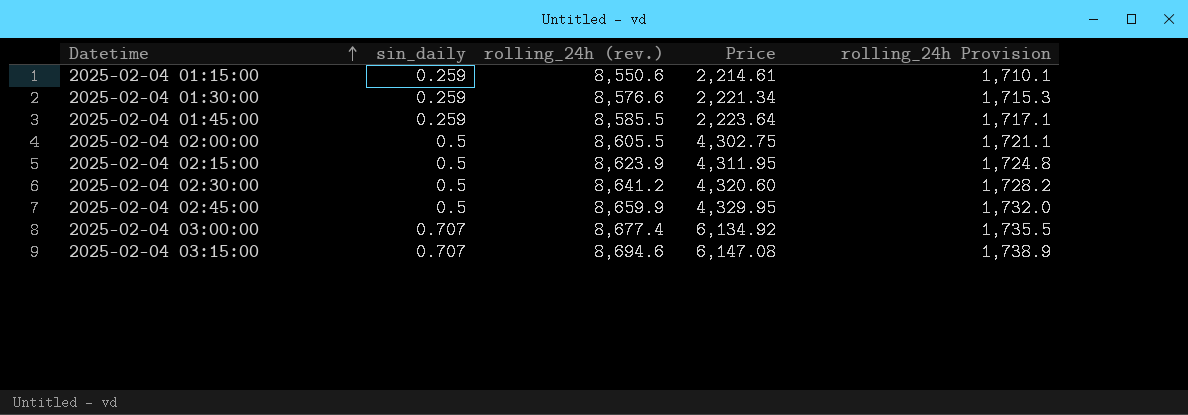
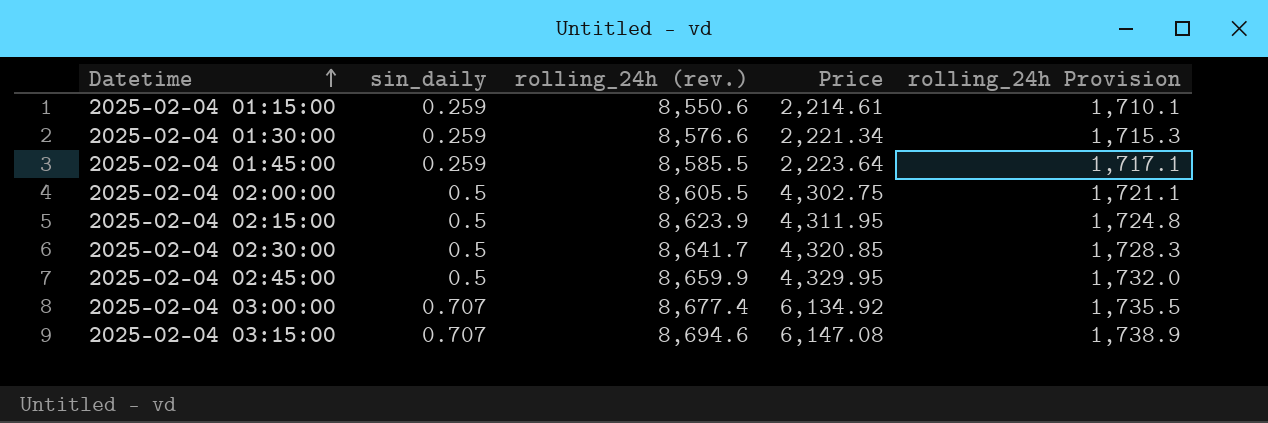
2025-02-04 02:30:00 | rolling_24h (rev.): 8,641.2 -> 8,641.7
2025-02-04 02:30:00 | Price: 4,320.60 -> 4,320.85
2025-02-04 02:30:00 | rolling_24h Provision: 1,728.2 -> 1,728.3

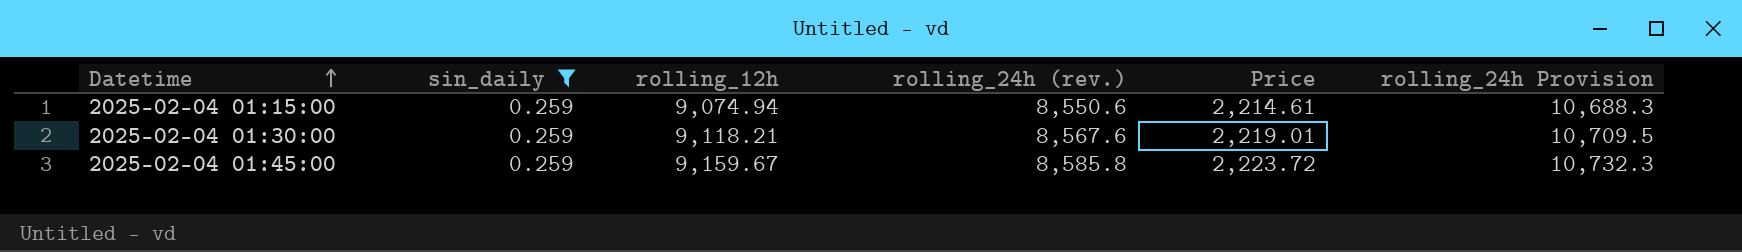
filter: none -> sin_daily = 0.259
column rolling_12h | position: none -> 3
column rolling_24h Provision | formula: [rolling_24h (rev.)] * 0.2 -> [rolling_24h (rev.)] * 1.25
2025-02-04 01:30:00 | rolling_24h (rev.): 8,576.6 -> 8,567.6
2025-02-04 01:30:00 | Price: 2,221.34 -> 2,219.01
2025-02-04 01:45:00 | rolling_24h (rev.): 8,585.5 -> 8,585.8
2025-02-04 01:45:00 | Price: 2,223.64 -> 2,223.72

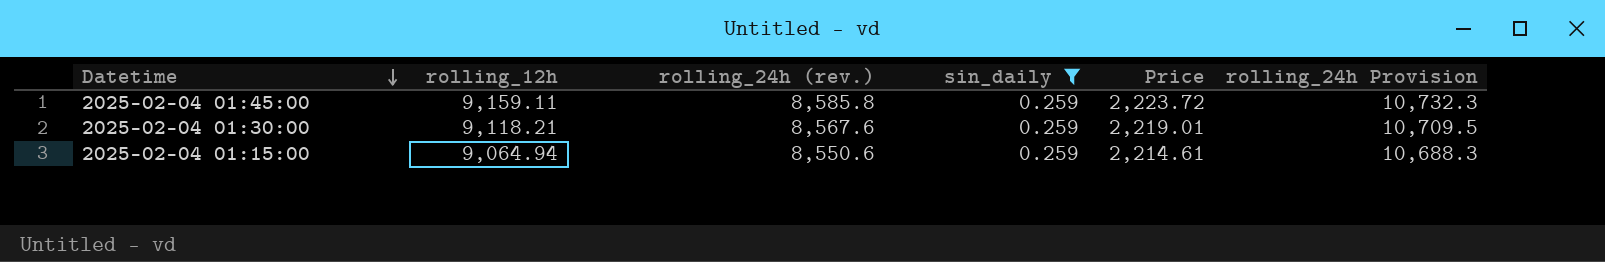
row order: Datetime ascending -> Datetime descending
column sin_daily | position: 2 -> 4
2025-02-04 01:45:00 | rolling_12h: 9,159.67 -> 9,159.11
2025-02-04 01:15:00 | rolling_12h: 9,074.94 -> 9,064.94

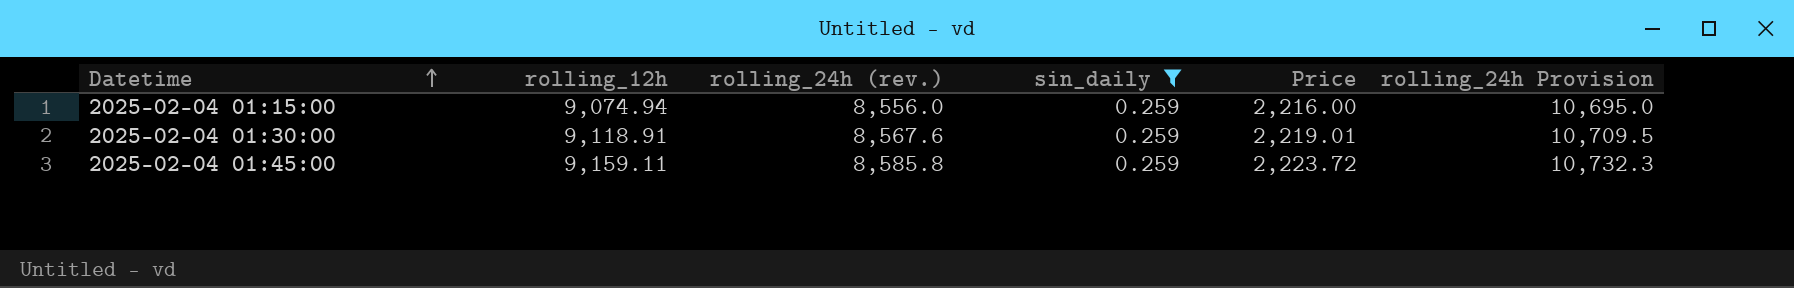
row order: Datetime descending -> Datetime ascending
2025-02-04 01:15:00 | rolling_12h: 9,064.94 -> 9,074.94
2025-02-04 01:15:00 | rolling_24h (rev.): 8,550.6 -> 8,556.0
2025-02-04 01:15:00 | Price: 2,214.61 -> 2,216.00
2025-02-04 01:15:00 | rolling_24h Provision: 10,688.3 -> 10,695.0
2025-02-04 01:30:00 | rolling_12h: 9,118.21 -> 9,118.91

